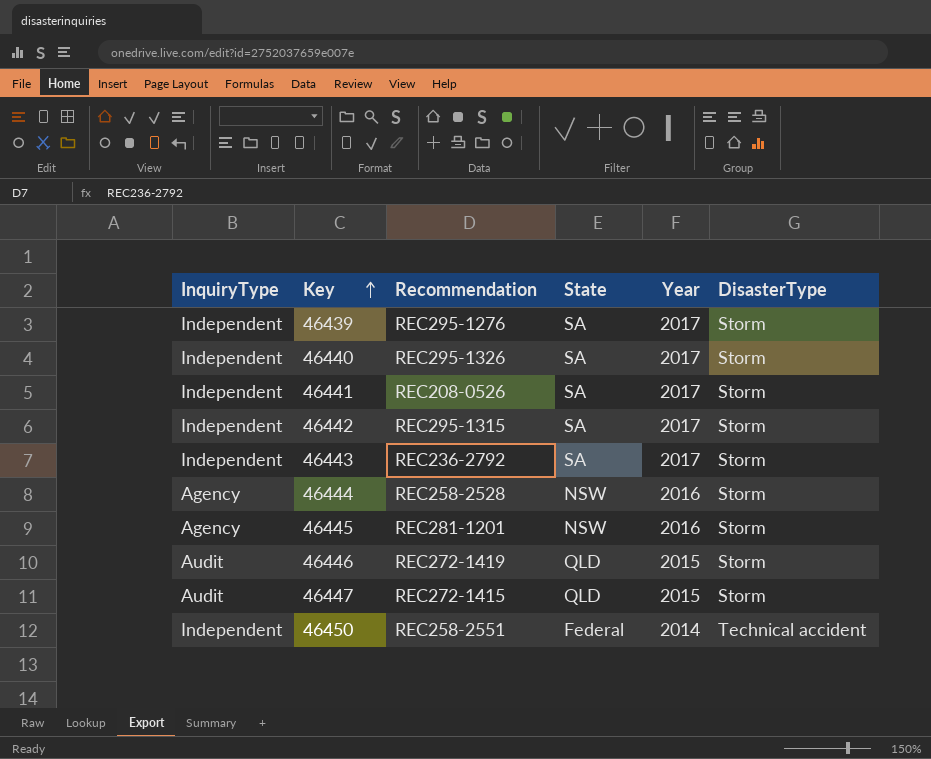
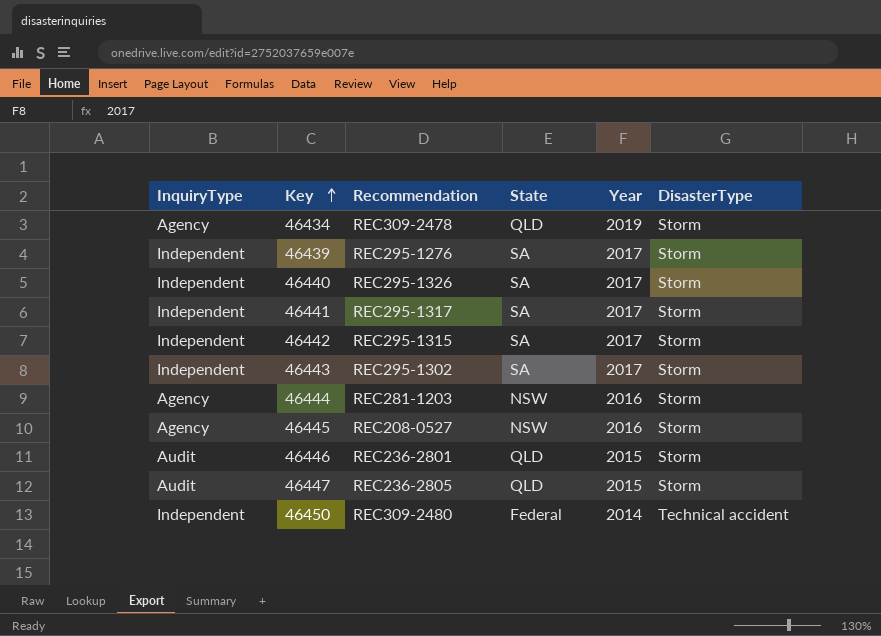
row 46434: none -> Agency | REC309-2478 | QLD | 2019 | Storm
46441 | Recommendation: REC208-0526 -> REC295-1317
46443 | Recommendation: REC236-2792 -> REC295-1302
46444 | Recommendation: REC258-2528 -> REC281-1203
46445 | Recommendation: REC281-1201 -> REC208-0527
46446 | Recommendation: REC272-1419 -> REC236-2801
46447 | Recommendation: REC272-1415 -> REC236-2805
46450 | Recommendation: REC258-2551 -> REC309-2480

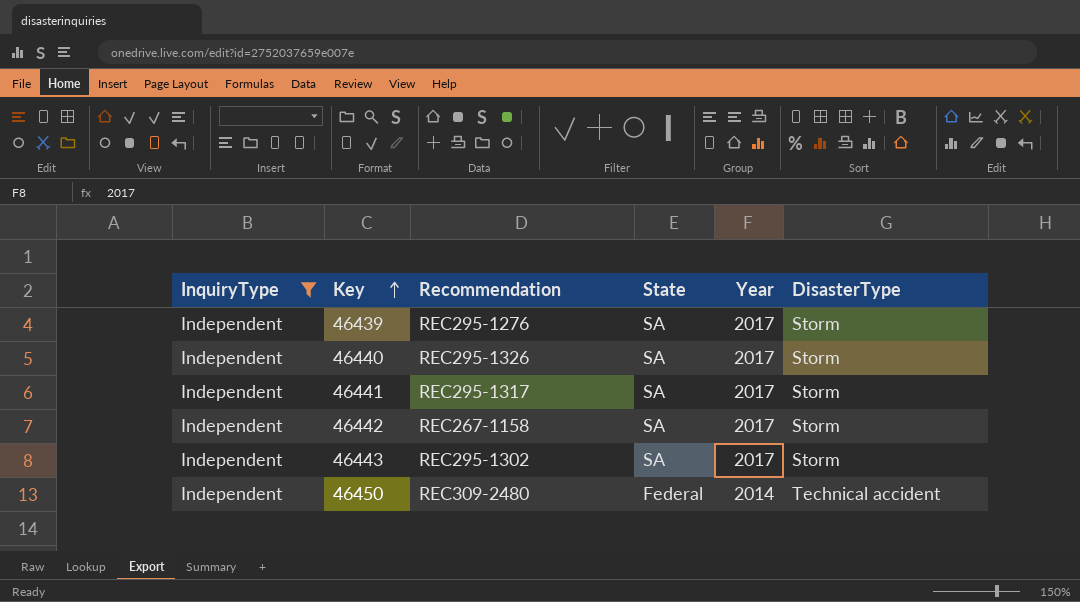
filter: none -> InquiryType = Independent
46442 | Recommendation: REC295-1315 -> REC267-1158

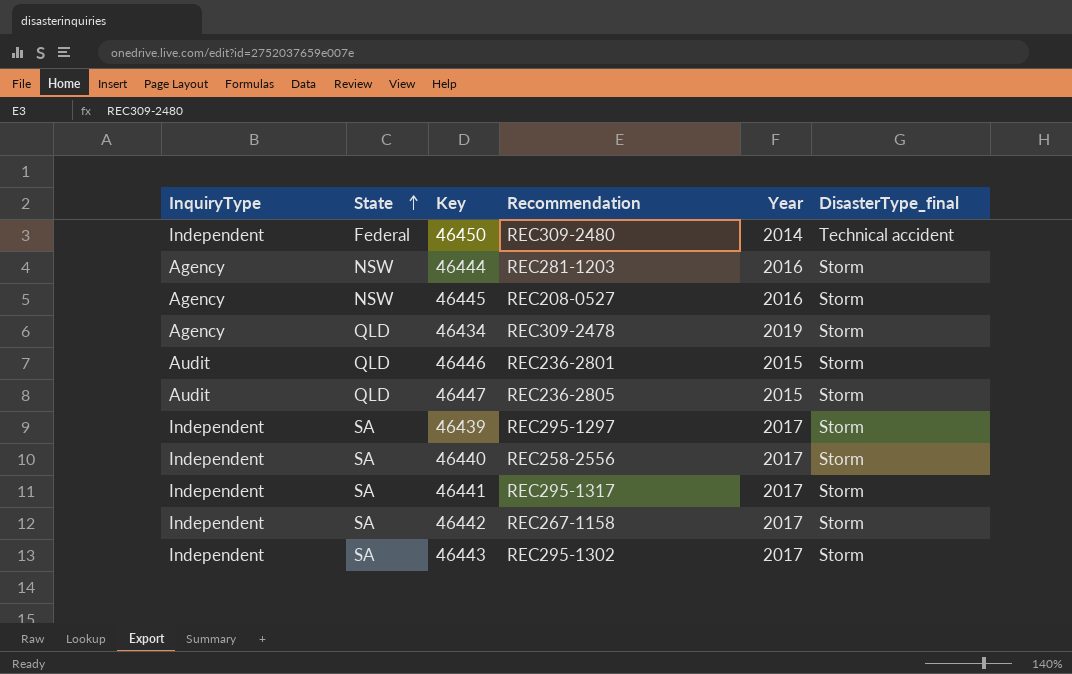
filter: InquiryType = Independent -> none
row order: Key ascending -> State ascending
column State | position: 4 -> 2
column name: DisasterType -> DisasterType_final
46439 | Recommendation: REC295-1276 -> REC295-1297
46440 | Recommendation: REC295-1326 -> REC258-2556

